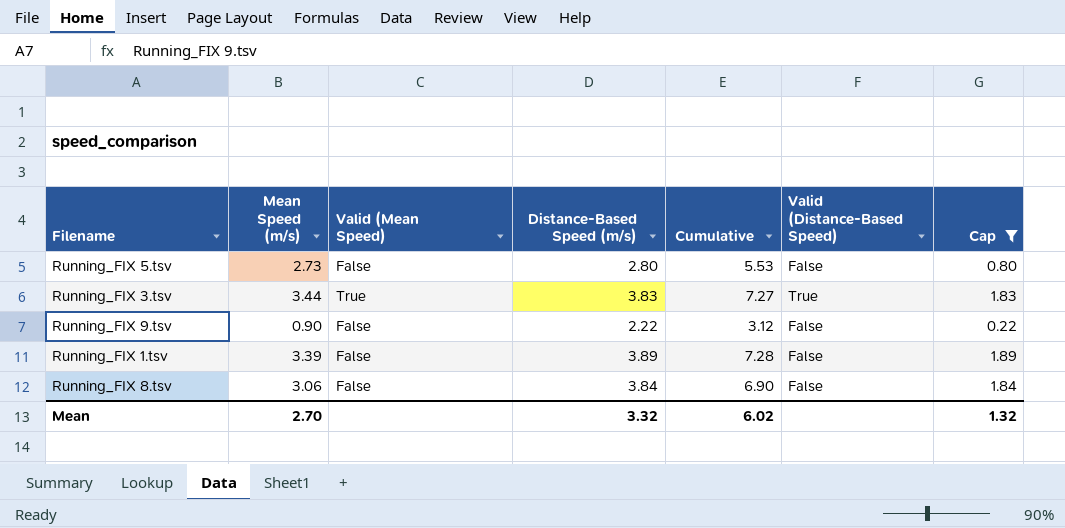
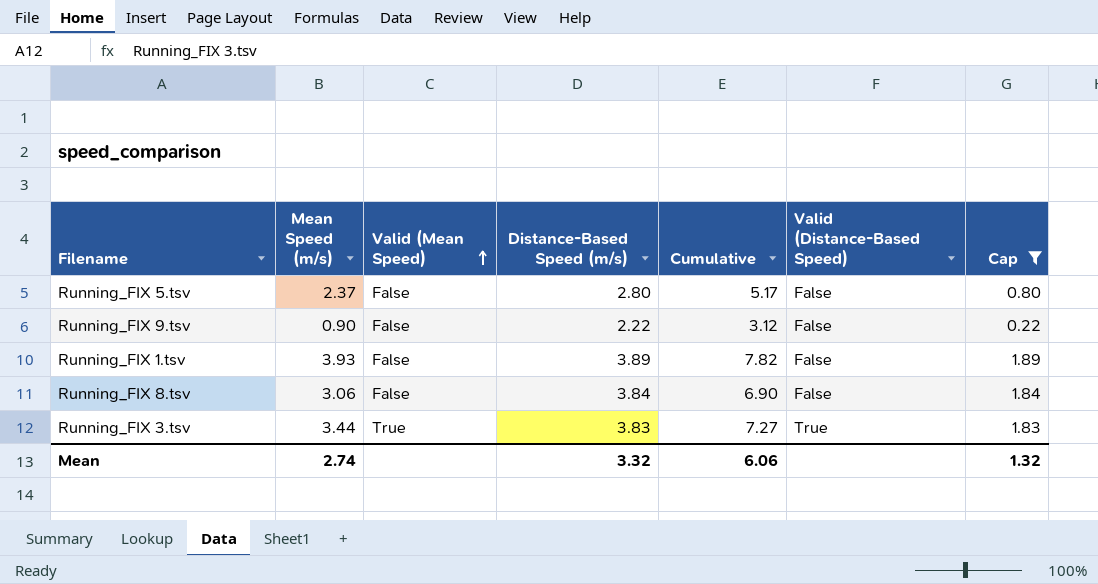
row order: none -> Valid (Mean Speed) ascending
Running_FIX 5.tsv | Mean Speed (m/s): 2.73 -> 2.37
Running_FIX 5.tsv | Cumulative: 5.53 -> 5.17
Running_FIX 1.tsv | Mean Speed (m/s): 3.39 -> 3.93
Running_FIX 1.tsv | Cumulative: 7.28 -> 7.82
Mean | Mean Speed (m/s): 2.70 -> 2.74
Mean | Cumulative: 6.02 -> 6.06

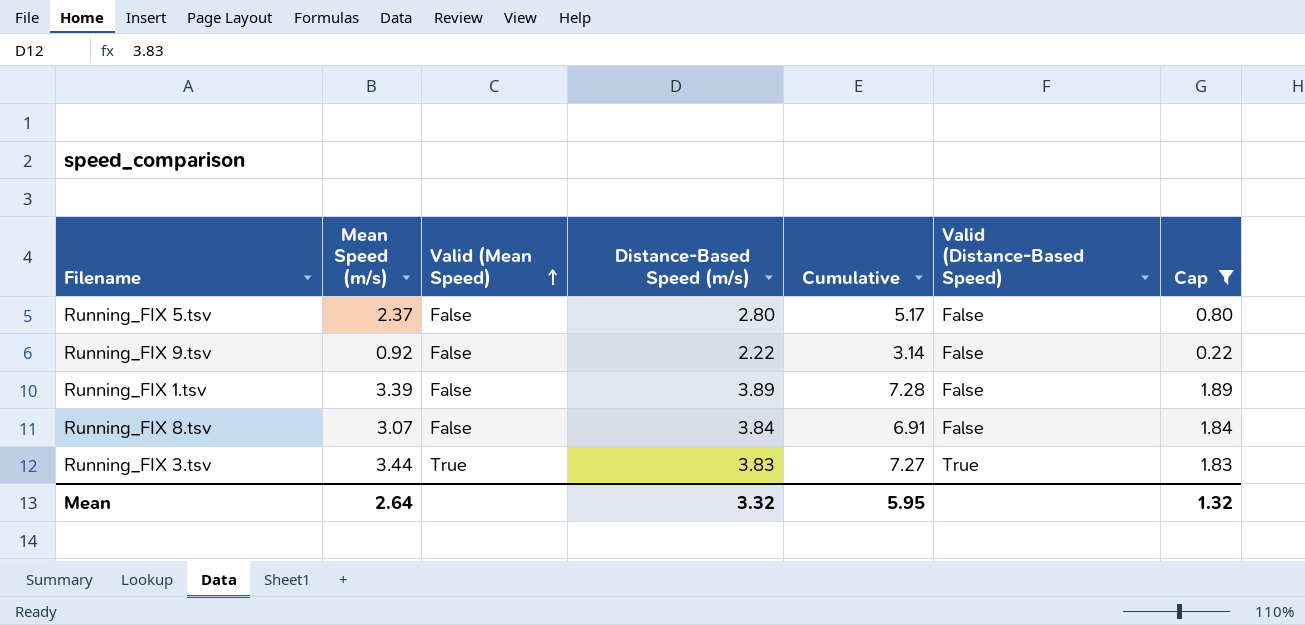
Running_FIX 9.tsv | Mean Speed (m/s): 0.90 -> 0.92
Running_FIX 9.tsv | Cumulative: 3.12 -> 3.14
Running_FIX 1.tsv | Mean Speed (m/s): 3.93 -> 3.39
Running_FIX 1.tsv | Cumulative: 7.82 -> 7.28
Running_FIX 8.tsv | Mean Speed (m/s): 3.06 -> 3.07
Running_FIX 8.tsv | Cumulative: 6.90 -> 6.91
Mean | Mean Speed (m/s): 2.74 -> 2.64
Mean | Cumulative: 6.06 -> 5.95

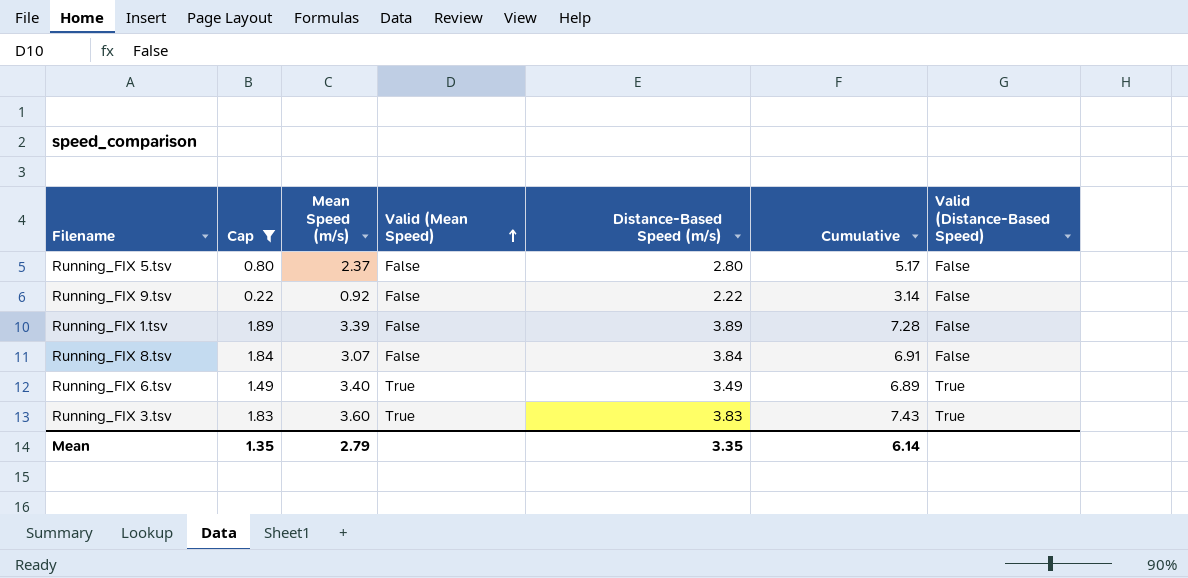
column Cap | position: 7 -> 2
row Running_FIX 6.tsv: none -> 1.49 | 3.40 | True | 3.49 | 6.89 | True
Running_FIX 3.tsv | Mean Speed (m/s): 3.44 -> 3.60
Running_FIX 3.tsv | Cumulative: 7.27 -> 7.43
Mean | Cap: 1.32 -> 1.35
Mean | Mean Speed (m/s): 2.64 -> 2.79
Mean | Distance-Based Speed (m/s): 3.32 -> 3.35
Mean | Cumulative: 5.95 -> 6.14

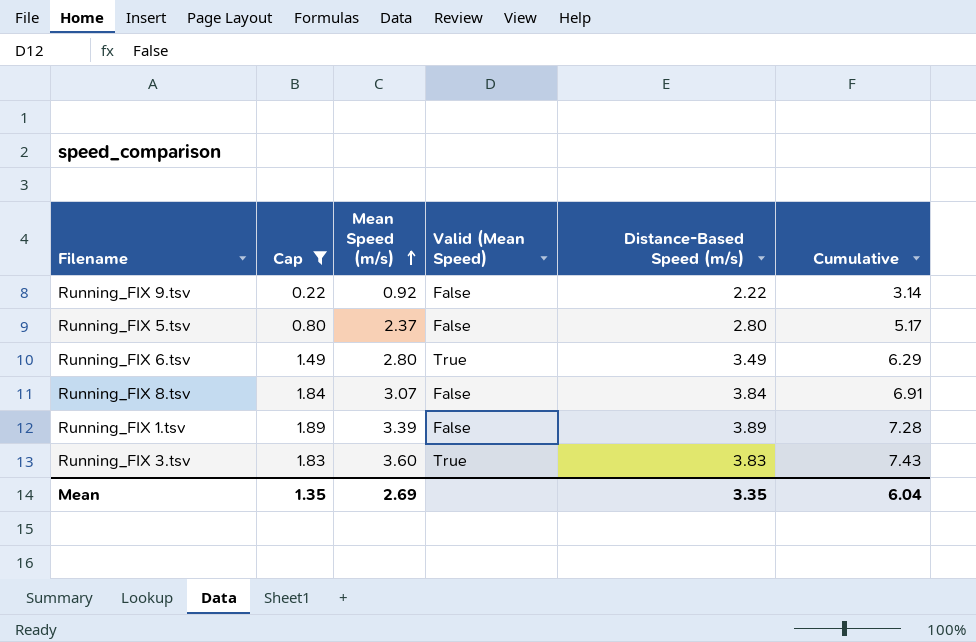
row order: Valid (Mean Speed) ascending -> Mean Speed (m/s) ascending
column Valid (Distance-Based Speed) | position: 7 -> none
Running_FIX 6.tsv | Mean Speed (m/s): 3.40 -> 2.80
Running_FIX 6.tsv | Cumulative: 6.89 -> 6.29
Mean | Mean Speed (m/s): 2.79 -> 2.69
Mean | Cumulative: 6.14 -> 6.04

